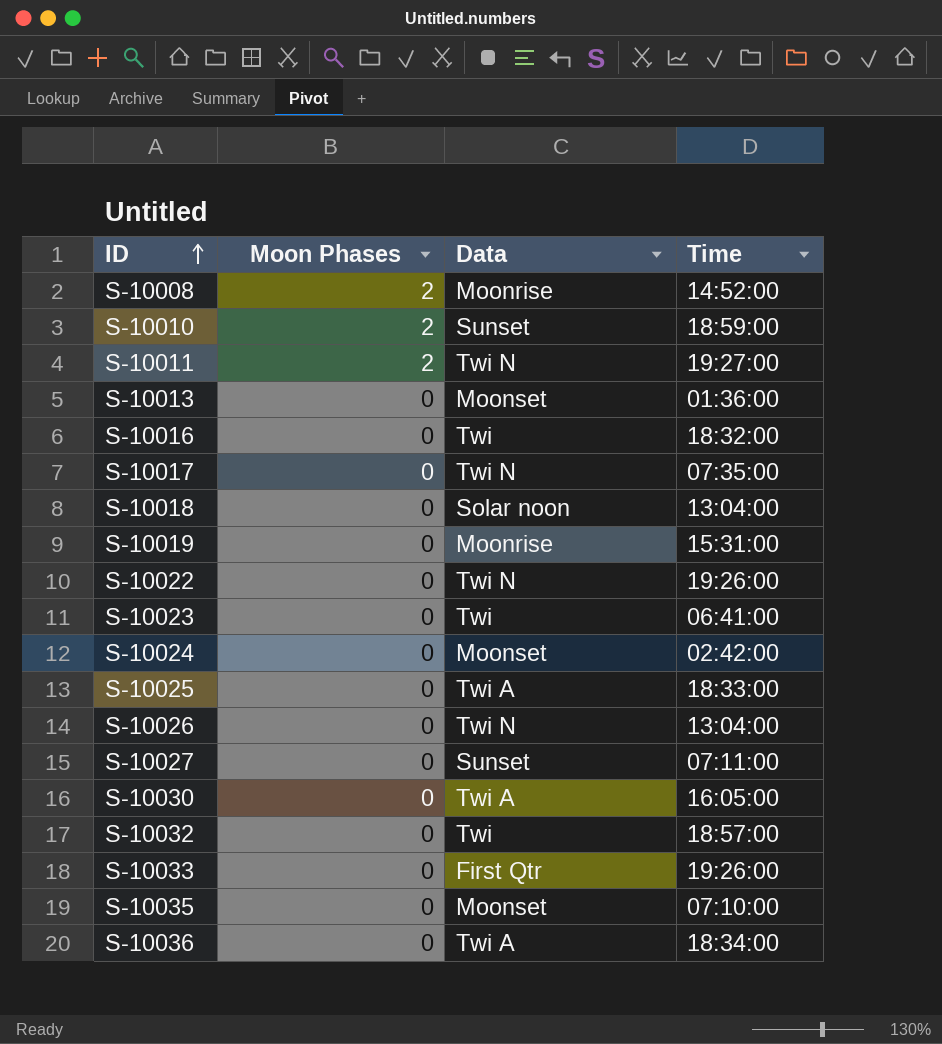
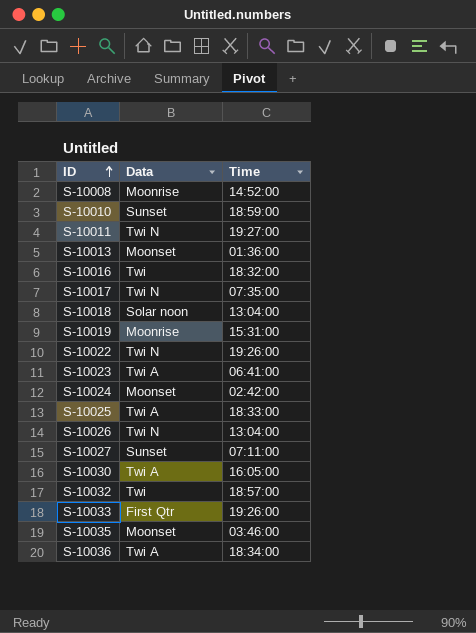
column Moon Phases | position: 2 -> none
S-10023 | Data: Twi -> Twi A
S-10035 | Time: 07:10:00 -> 03:46:00

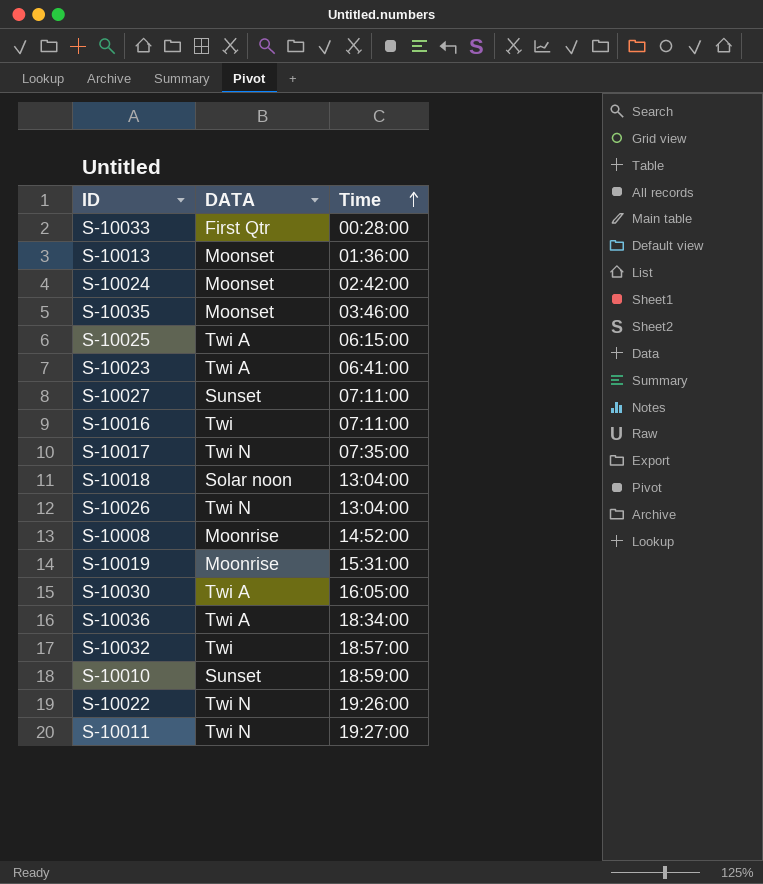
row order: ID ascending -> Time ascending
column name: Data -> DATA
S-10033 | Time: 19:26:00 -> 00:28:00
S-10025 | Time: 18:33:00 -> 06:15:00
S-10016 | Time: 18:32:00 -> 07:11:00

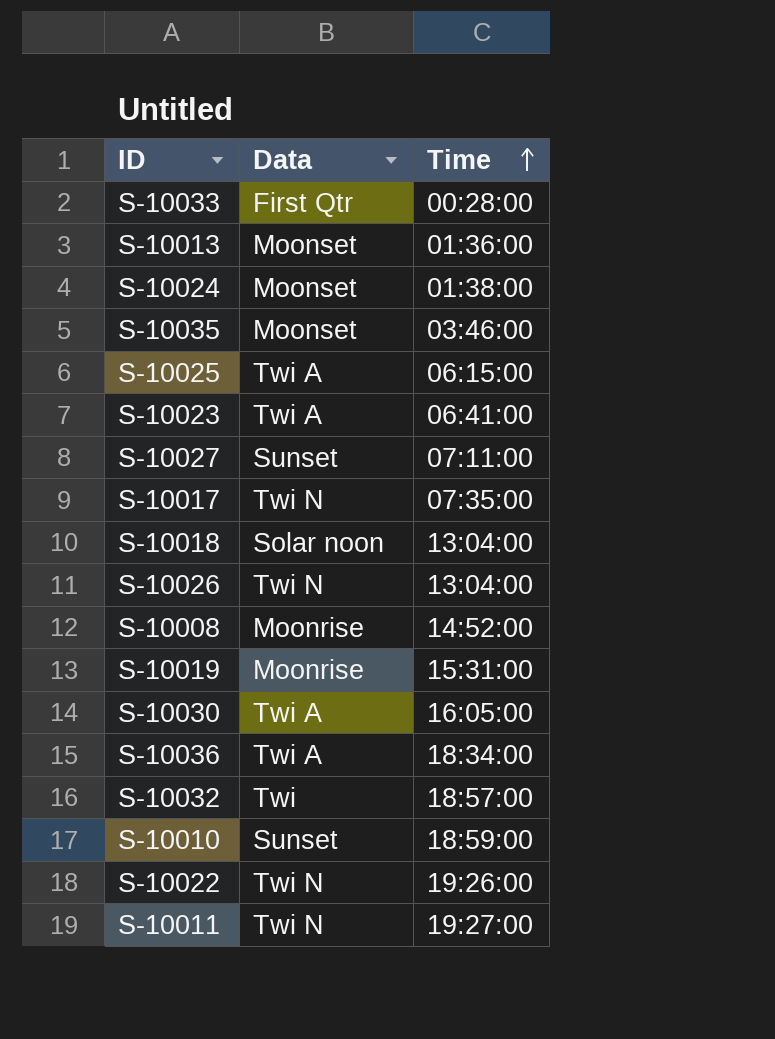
column name: DATA -> Data
row S-10016: Twi | 07:11:00 -> none
S-10024 | Time: 02:42:00 -> 01:38:00

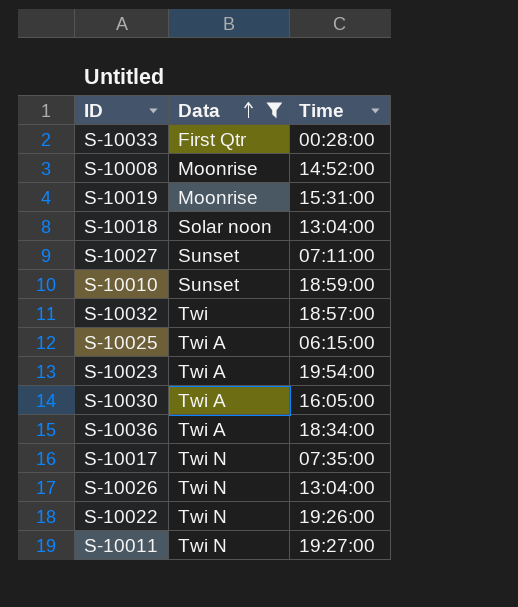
filter: none -> Data != Moonset
row order: Time ascending -> Data ascending
S-10023 | Time: 06:41:00 -> 19:54:00

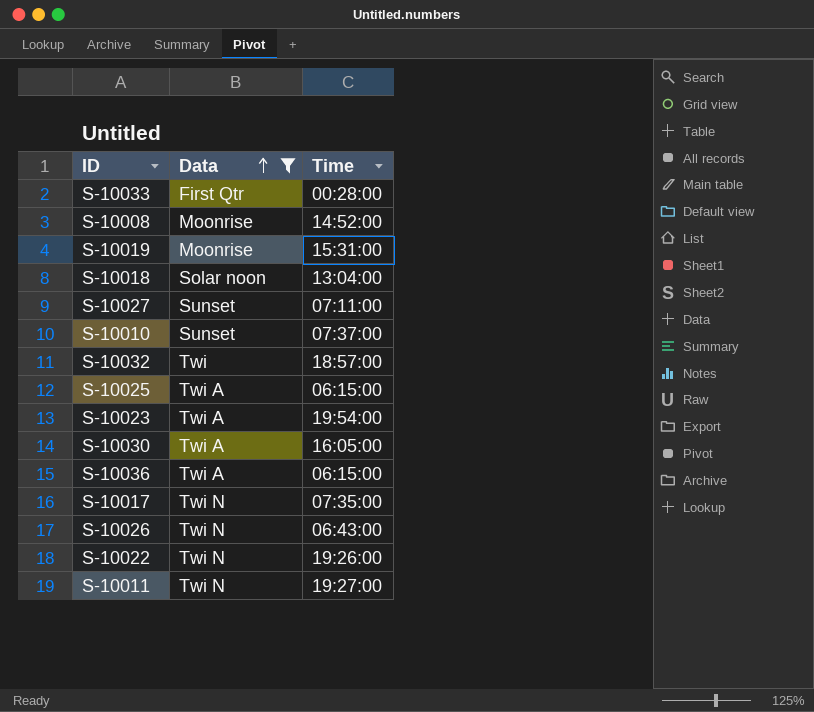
S-10010 | Time: 18:59:00 -> 07:37:00
S-10036 | Time: 18:34:00 -> 06:15:00
S-10026 | Time: 13:04:00 -> 06:43:00

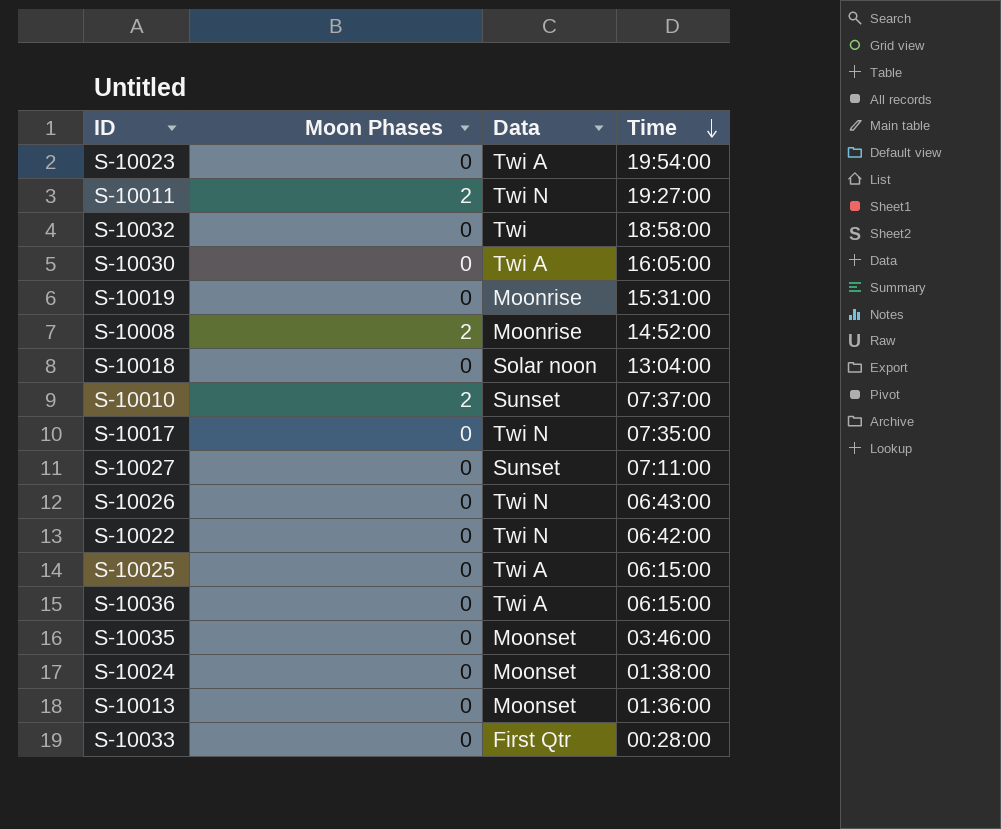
filter: Data != Moonset -> none
row order: Data ascending -> Time descending
column Moon Phases | position: none -> 2
S-10032 | Time: 18:57:00 -> 18:58:00
S-10022 | Time: 19:26:00 -> 06:42:00

